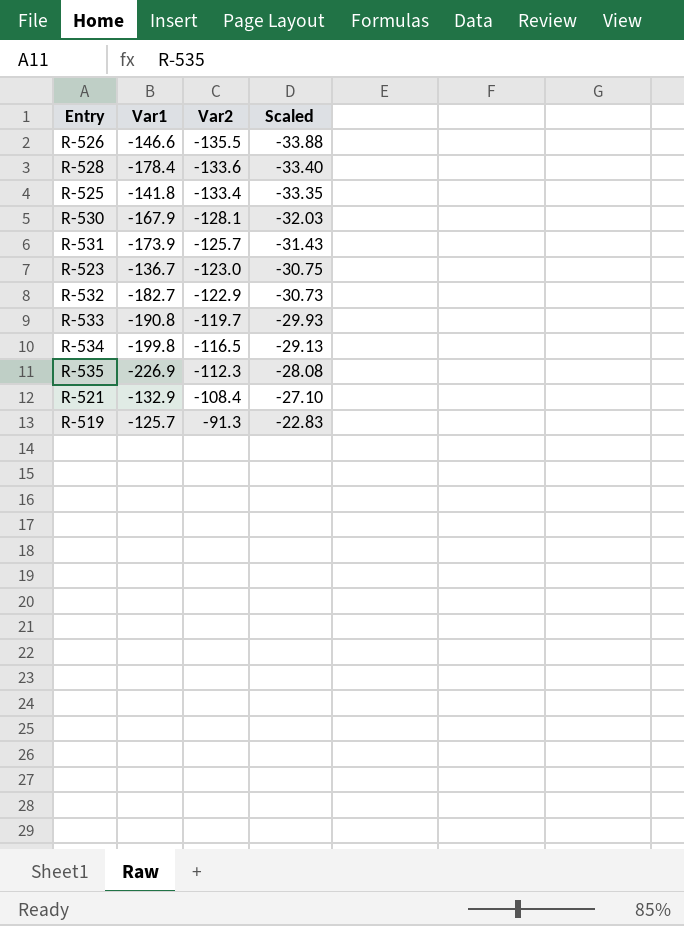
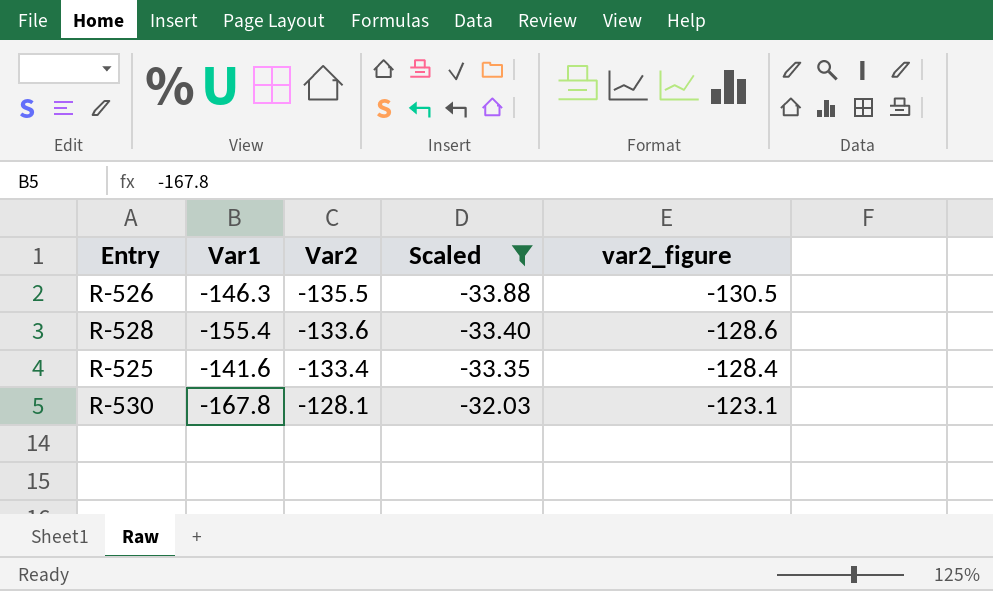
filter: none -> Scaled <= -32.03
column var2_figure | formula: none -> [Var2] + 5
R-526 | Var1: -146.6 -> -146.3
R-528 | Var1: -178.4 -> -155.4
R-525 | Var1: -141.8 -> -141.6
R-530 | Var1: -167.9 -> -167.8

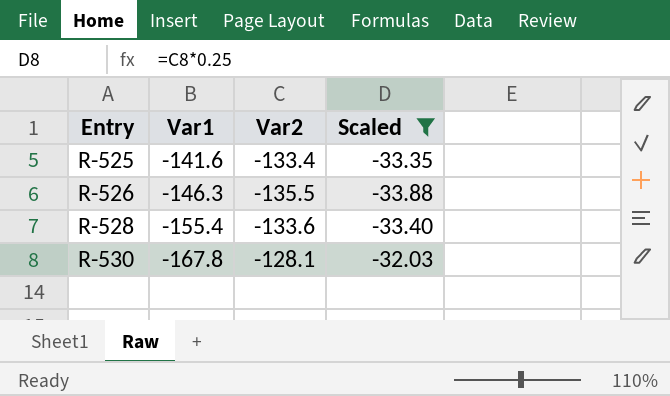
row order: Var2 ascending -> Entry ascending
column var2_figure | formula: [Var2] + 5 -> none

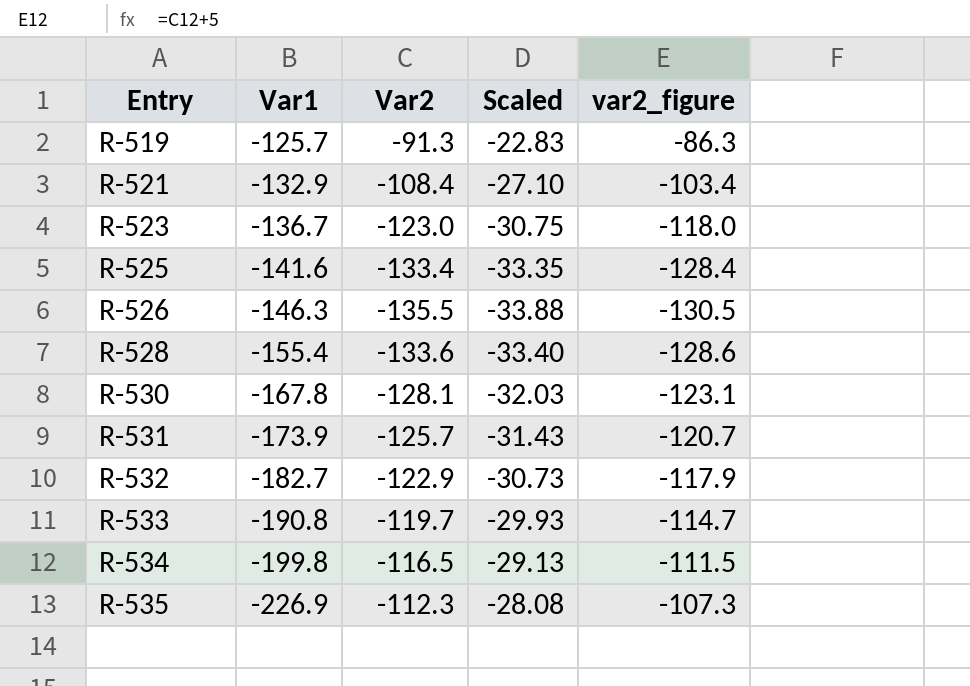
filter: Scaled <= -32.03 -> none
column var2_figure | formula: none -> [Var2] + 5

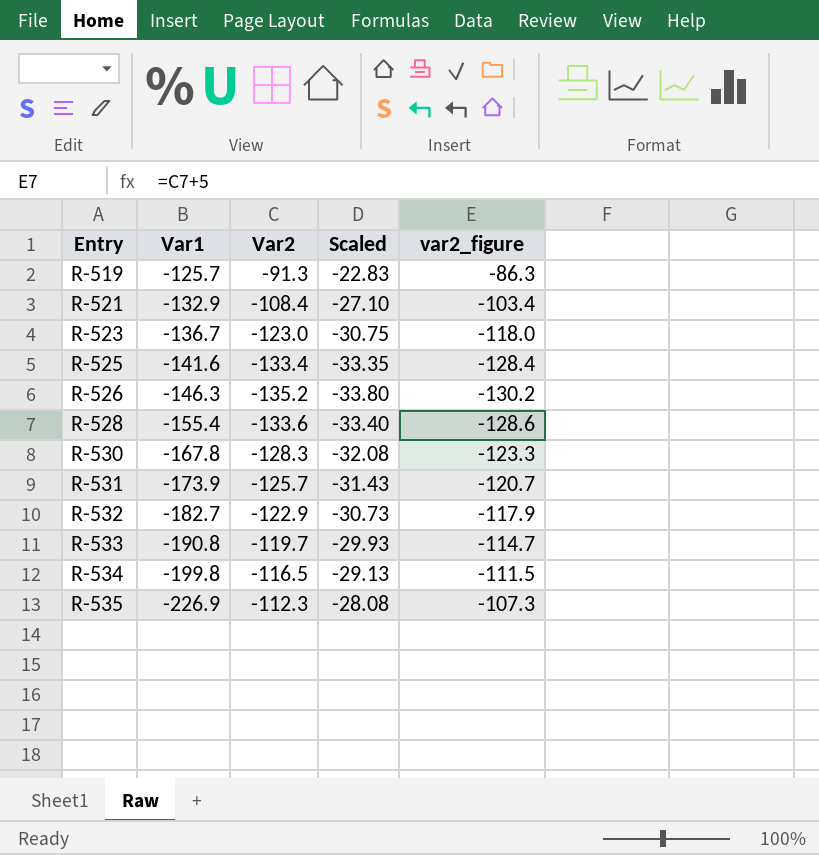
R-526 | Var2: -135.5 -> -135.2
R-526 | Scaled: -33.88 -> -33.80
R-526 | var2_figure: -130.5 -> -130.2
R-530 | Var2: -128.1 -> -128.3
R-530 | Scaled: -32.03 -> -32.08
R-530 | var2_figure: -123.1 -> -123.3

